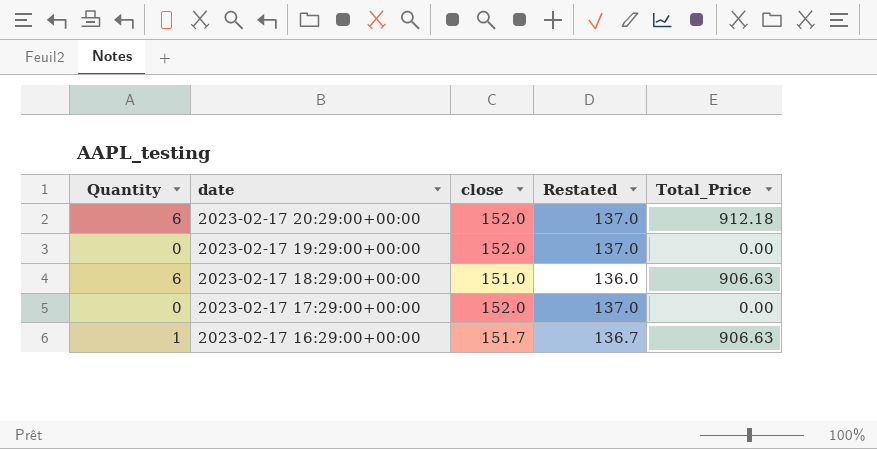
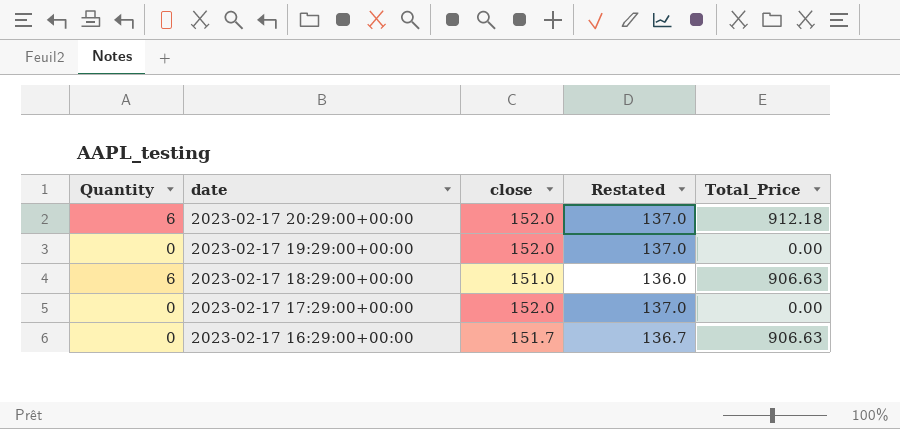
2023-02-17 16:29:00+00:00 | Quantity: 1 -> 0

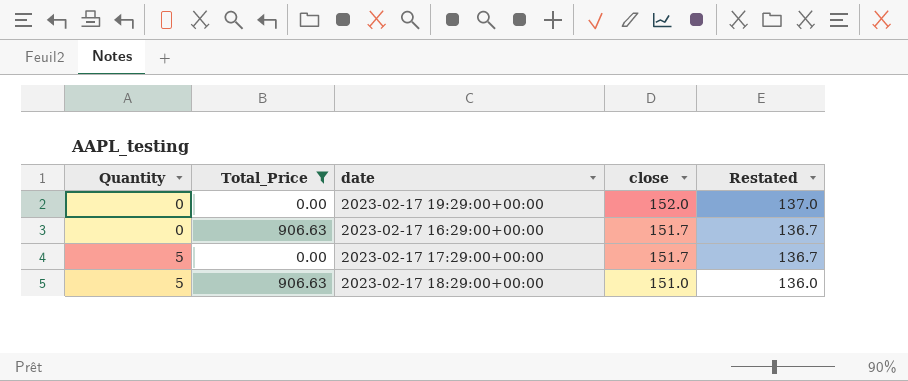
filter: none -> Total_Price != 912.18
row order: date descending -> Quantity ascending
column Total_Price | position: 5 -> 2
2023-02-17 17:29:00+00:00 | Quantity: 0 -> 5
2023-02-17 17:29:00+00:00 | close: 152.0 -> 151.7
2023-02-17 17:29:00+00:00 | Restated: 137.0 -> 136.7
2023-02-17 18:29:00+00:00 | Quantity: 6 -> 5

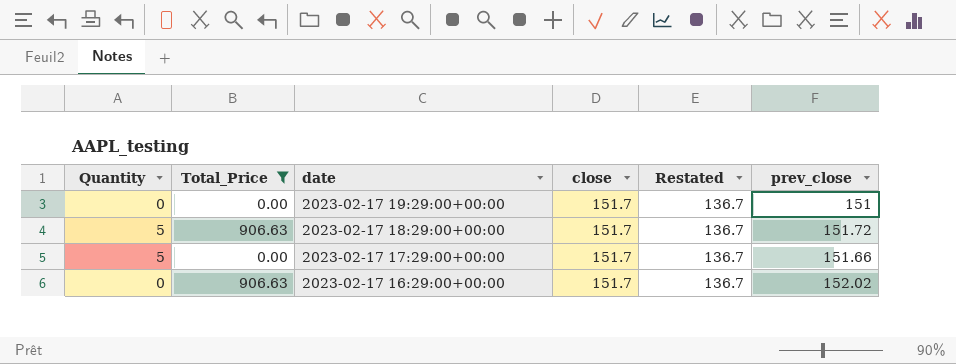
row order: Quantity ascending -> date descending
column prev_close | position: none -> 6
2023-02-17 19:29:00+00:00 | close: 152.0 -> 151.7
2023-02-17 19:29:00+00:00 | Restated: 137.0 -> 136.7
2023-02-17 18:29:00+00:00 | close: 151.0 -> 151.7
2023-02-17 18:29:00+00:00 | Restated: 136.0 -> 136.7

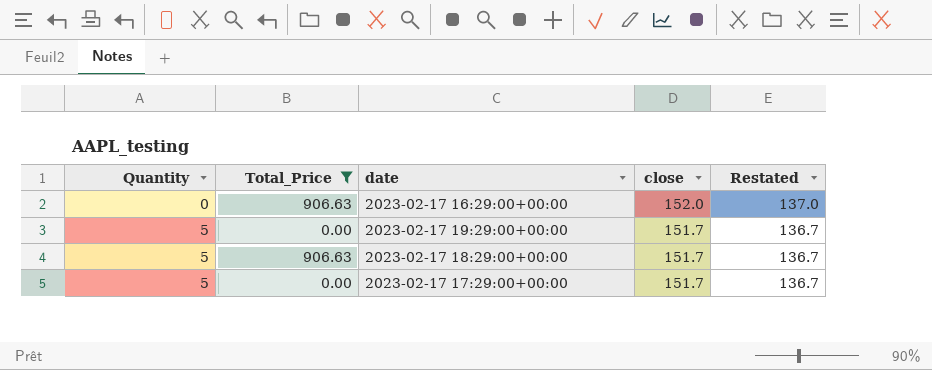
row order: date descending -> Quantity ascending
column prev_close | position: 6 -> none
2023-02-17 16:29:00+00:00 | close: 151.7 -> 152.0
2023-02-17 16:29:00+00:00 | Restated: 136.7 -> 137.0
2023-02-17 19:29:00+00:00 | Quantity: 0 -> 5

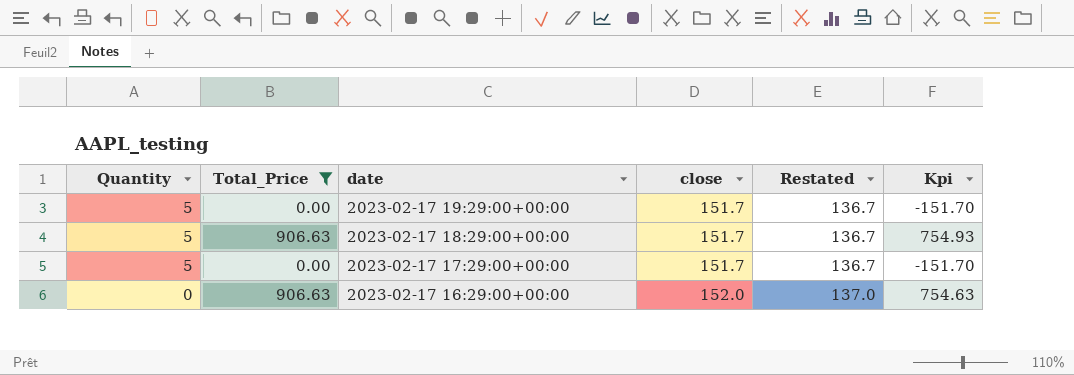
row order: Quantity ascending -> Quantity descending
column Kpi | formula: none -> [Total_Price] - [close]

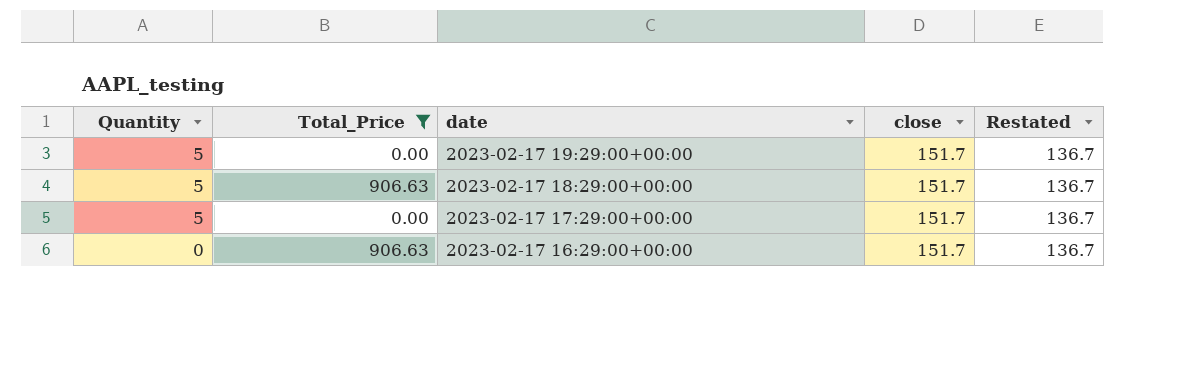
column Kpi | formula: [Total_Price] - [close] -> none
2023-02-17 16:29:00+00:00 | close: 152.0 -> 151.7
2023-02-17 16:29:00+00:00 | Restated: 137.0 -> 136.7

